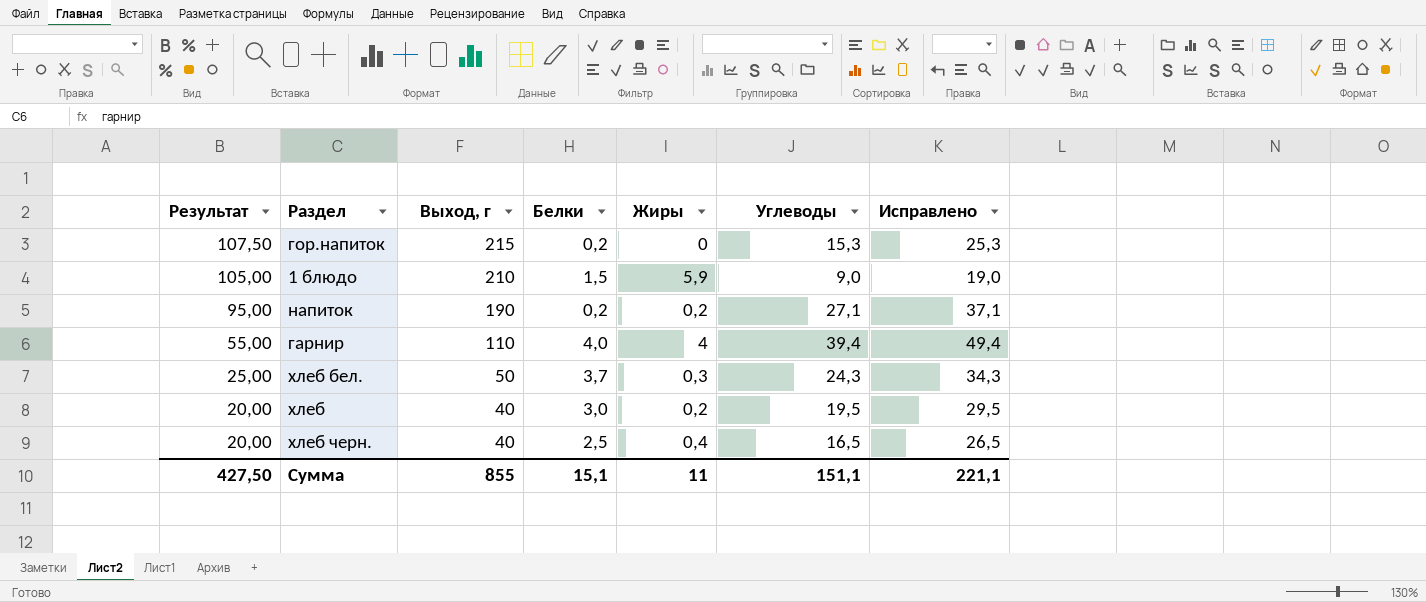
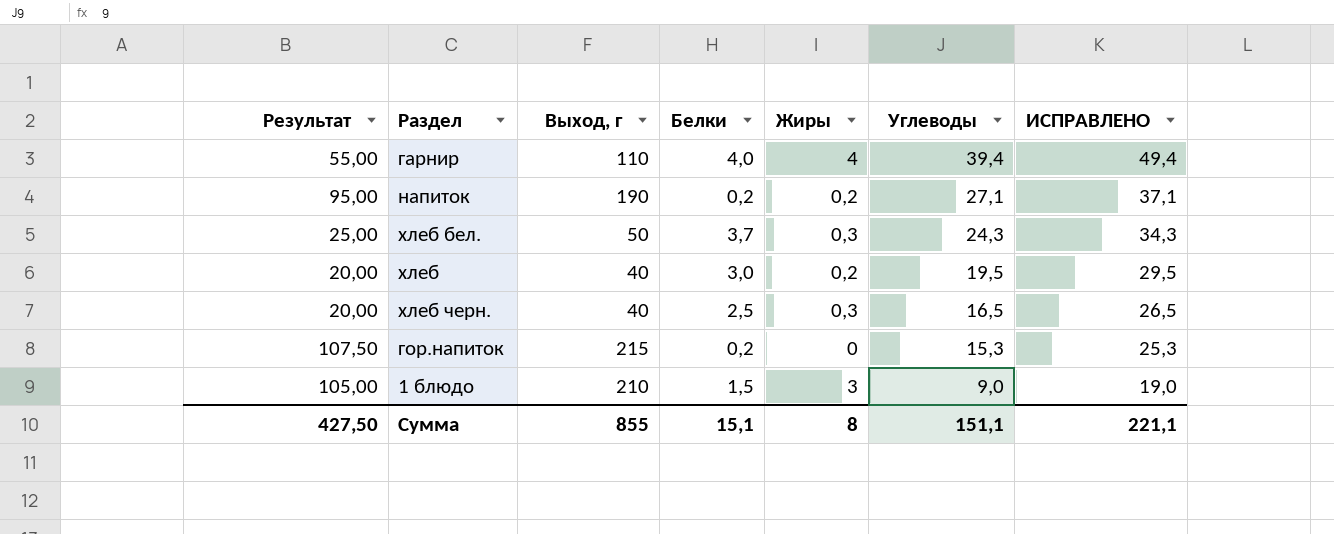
row order: Результат descending -> Углеводы descending
column name: Исправлено -> ИСПРАВЛЕНО
хлеб черн. | Жиры: 0,4 -> 0,3
1 блюдо | Жиры: 5,9 -> 3
Сумма | Жиры: 11 -> 8

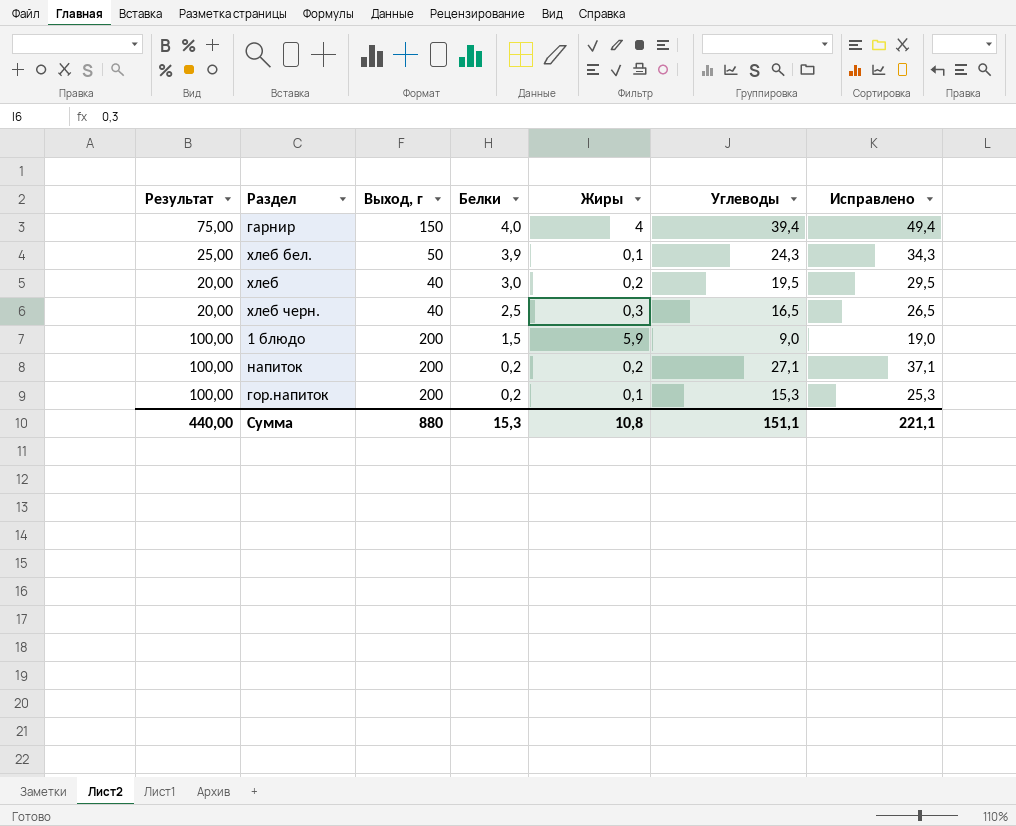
row order: Углеводы descending -> Белки descending
column name: ИСПРАВЛЕНО -> Исправлено
гарнир | Результат: 55,00 -> 75,00
гарнир | Выход, г: 110 -> 150
хлеб бел. | Белки: 3,7 -> 3,9
хлеб бел. | Жиры: 0,3 -> 0,1
1 блюдо | Результат: 105,00 -> 100,00
1 блюдо | Выход, г: 210 -> 200
1 блюдо | Жиры: 3 -> 5,9
напиток | Результат: 95,00 -> 100,00
напиток | Выход, г: 190 -> 200
гор.напиток | Результат: 107,50 -> 100,00
гор.напиток | Выход, г: 215 -> 200
гор.напиток | Жиры: 0 -> 0,1
Сумма | Результат: 427,50 -> 440,00
Сумма | Выход, г: 855 -> 880
Сумма | Белки: 15,1 -> 15,3
Сумма | Жиры: 8 -> 10,8

